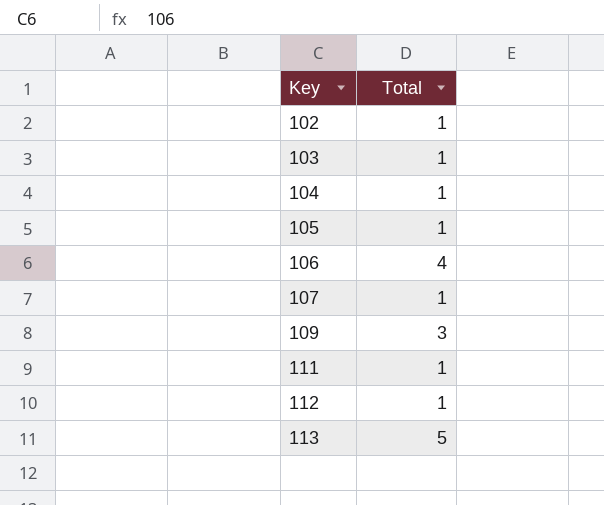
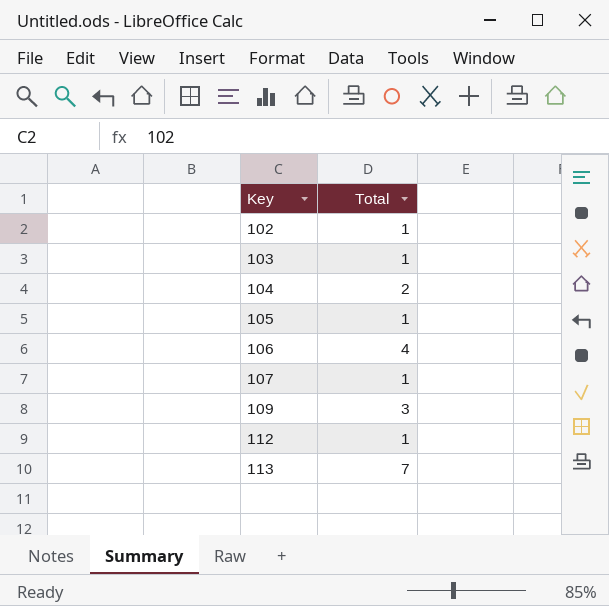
row 111: 1 -> none
104 | Total: 1 -> 2
113 | Total: 5 -> 7

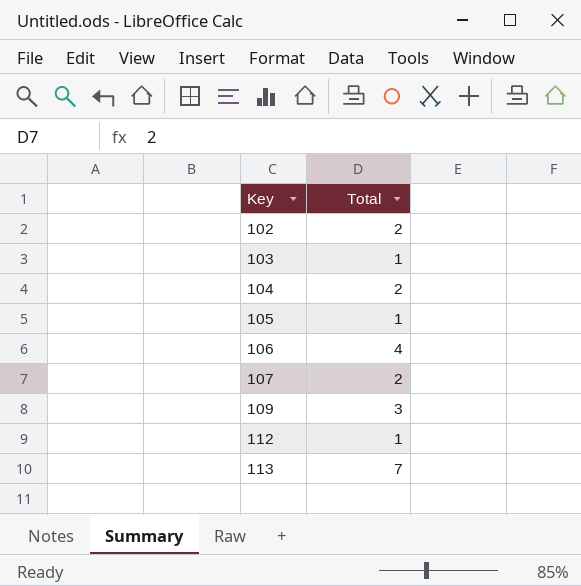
102 | Total: 1 -> 2
107 | Total: 1 -> 2

